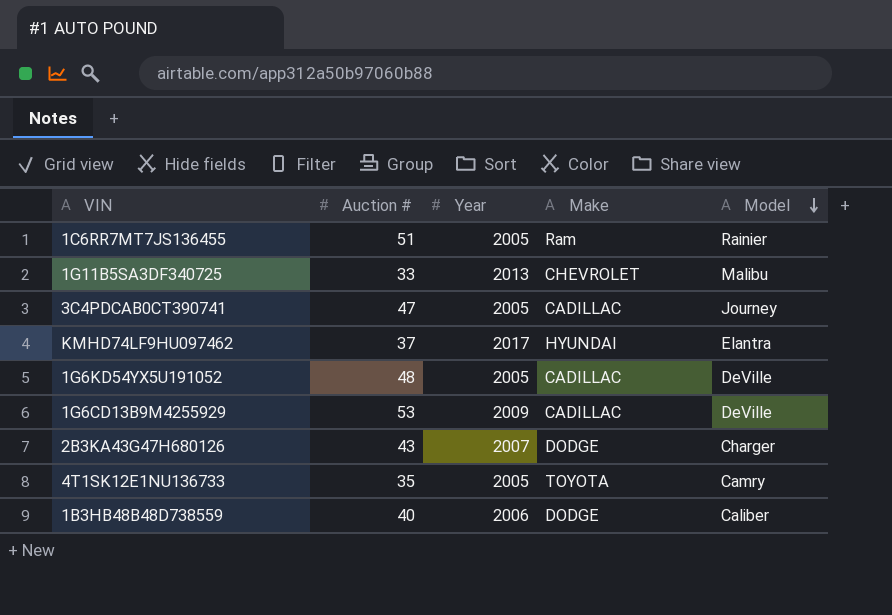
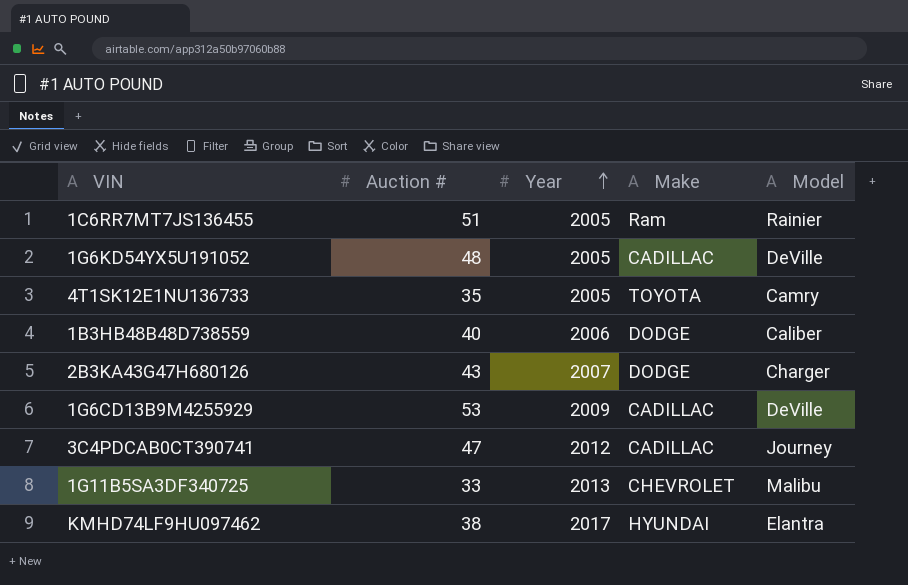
row order: Model descending -> Year ascending
3C4PDCAB0CT390741 | Year: 2005 -> 2012
KMHD74LF9HU097462 | Auction #: 37 -> 38

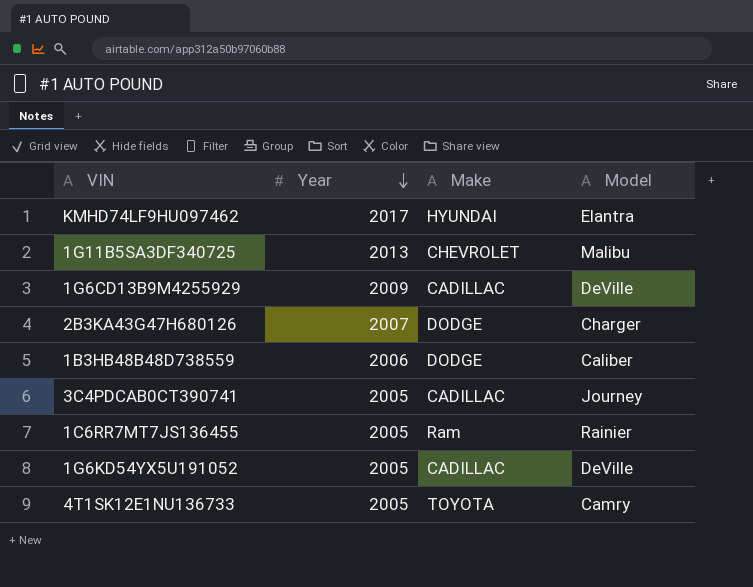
row order: Year ascending -> Year descending
column Auction # | position: 2 -> none
3C4PDCAB0CT390741 | Year: 2012 -> 2005

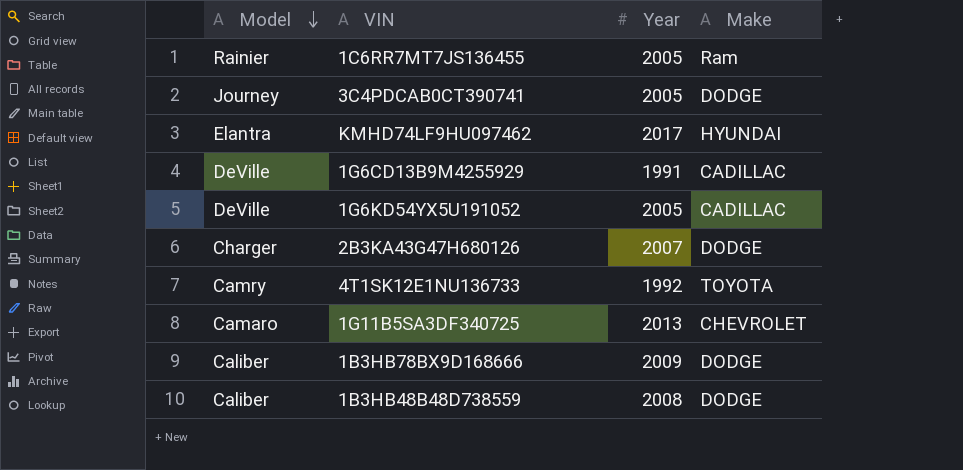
row order: Year descending -> Model descending
column Model | position: 4 -> 1
3C4PDCAB0CT390741 | Make: CADILLAC -> DODGE
1G6CD13B9M4255929 | Year: 2009 -> 1991
4T1SK12E1NU136733 | Year: 2005 -> 1992
1G11B5SA3DF340725 | Model: Malibu -> Camaro
row 1B3HB78BX9D168666: none -> Caliber | 2009 | DODGE
1B3HB48B48D738559 | Year: 2006 -> 2008

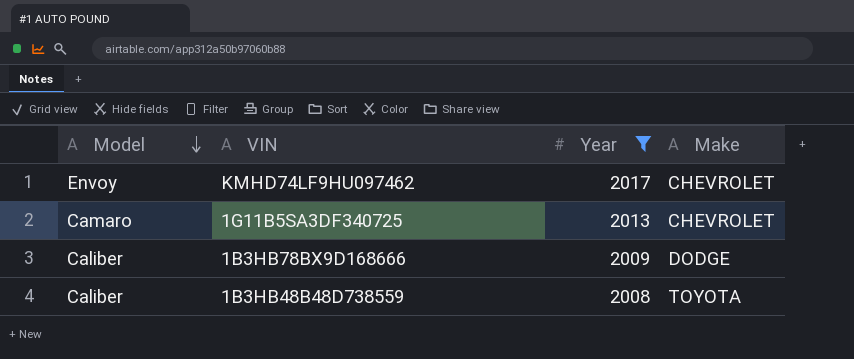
filter: none -> Year >= 2008
KMHD74LF9HU097462 | Model: Elantra -> Envoy
KMHD74LF9HU097462 | Make: HYUNDAI -> CHEVROLET
1B3HB48B48D738559 | Make: DODGE -> TOYOTA

